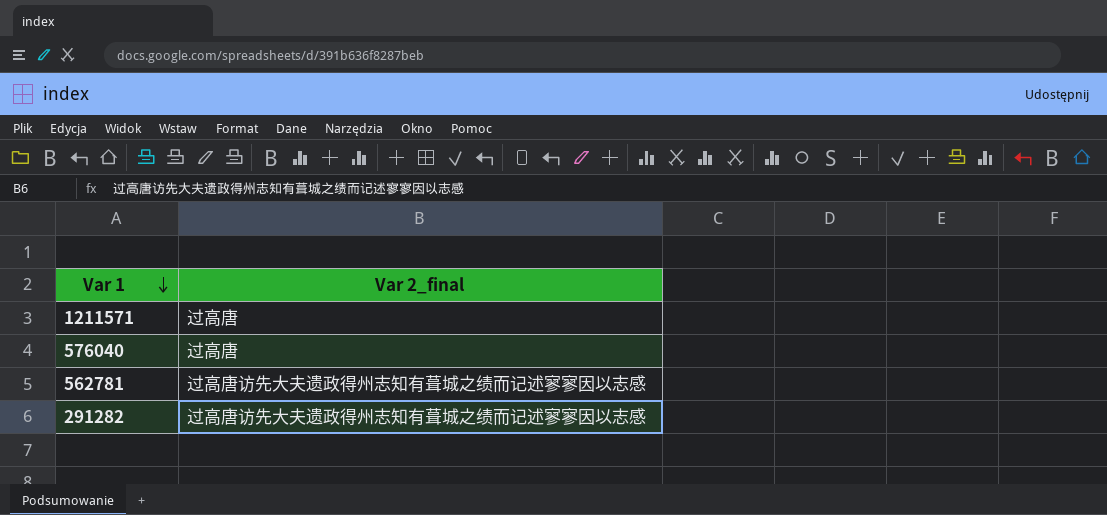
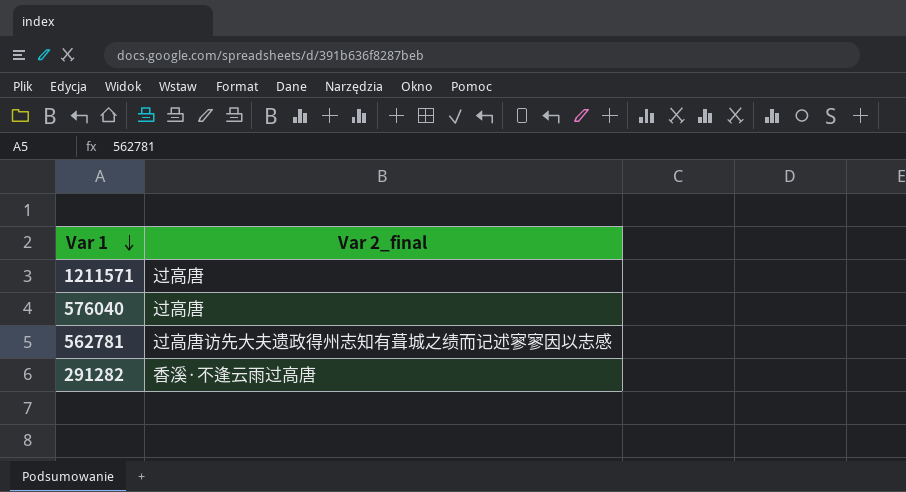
291282 | Var 2_final: 过高唐访先大夫遗政得州志知有葺城之绩而记述寥寥因以志感 -> 香溪·不逢云雨过高唐

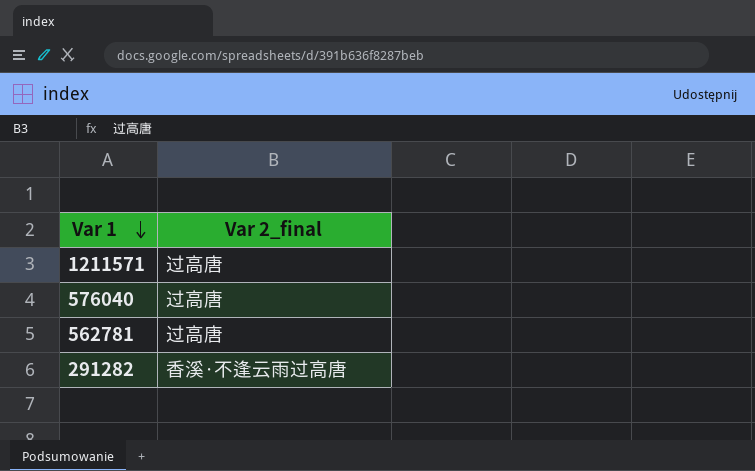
562781 | Var 2_final: 过高唐访先大夫遗政得州志知有葺城之绩而记述寥寥因以志感 -> 过高唐

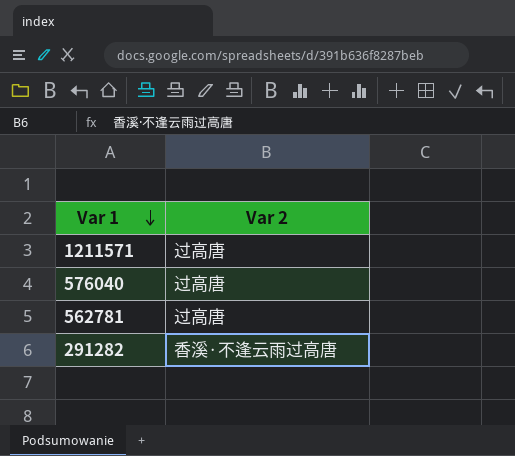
column name: Var 2_final -> Var 2

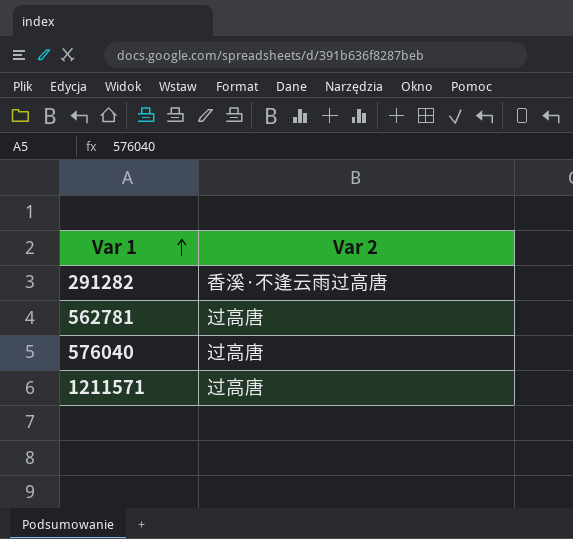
row order: Var 1 descending -> Var 1 ascending

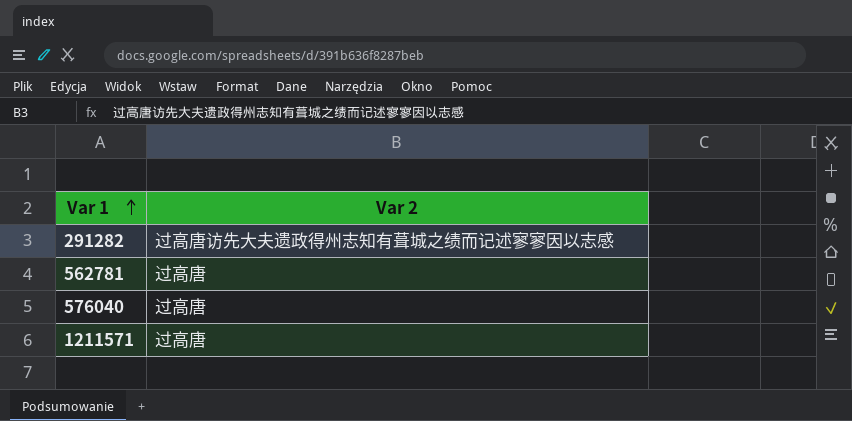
291282 | Var 2: 香溪·不逢云雨过高唐 -> 过高唐访先大夫遗政得州志知有葺城之绩而记述寥寥因以志感

